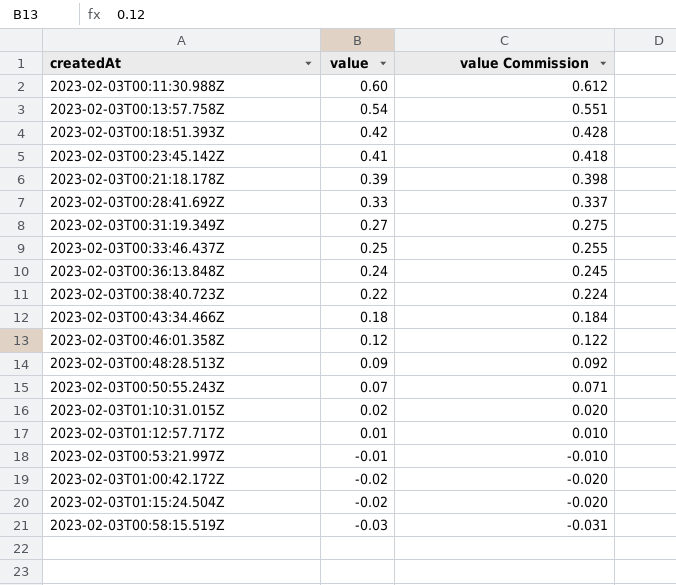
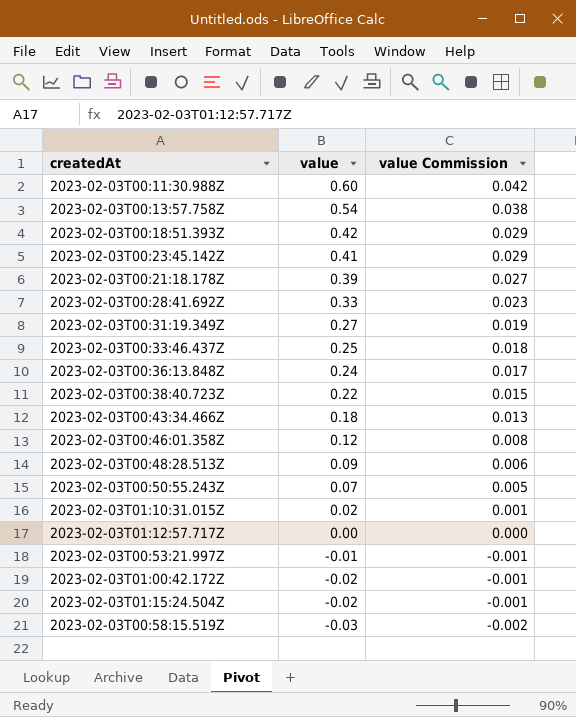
column value Commission | formula: [value] * 1.02 -> [value] * 0.07
2023-02-03T01:12:57.717Z | value: 0.01 -> 0.00

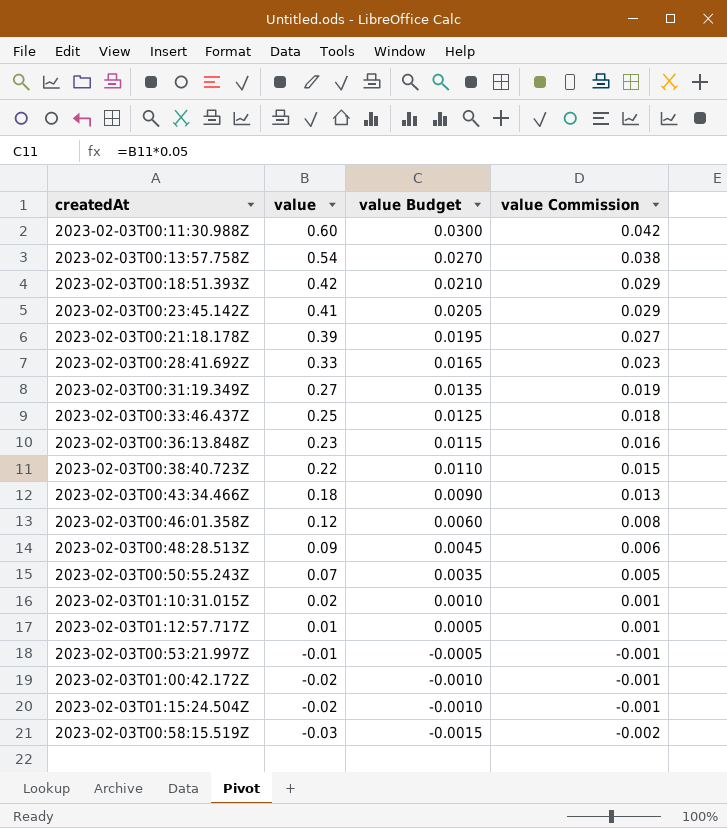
column value Budget | formula: none -> [value] * 0.05
2023-02-03T00:36:13.848Z | value: 0.24 -> 0.23
2023-02-03T00:36:13.848Z | value Commission: 0.017 -> 0.016
2023-02-03T01:12:57.717Z | value: 0.00 -> 0.01
2023-02-03T01:12:57.717Z | value Commission: 0.000 -> 0.001

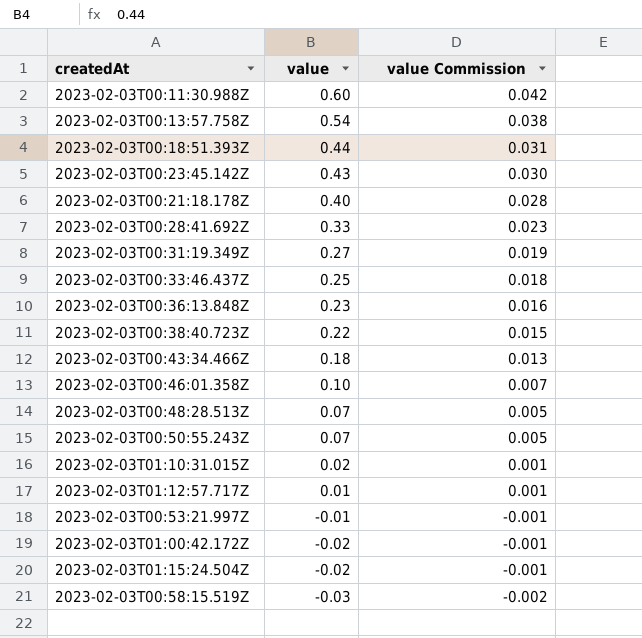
column value Budget | formula: [value] * 0.05 -> none
2023-02-03T00:18:51.393Z | value: 0.42 -> 0.44
2023-02-03T00:18:51.393Z | value Commission: 0.029 -> 0.031
2023-02-03T00:23:45.142Z | value: 0.41 -> 0.43
2023-02-03T00:23:45.142Z | value Commission: 0.029 -> 0.030
2023-02-03T00:21:18.178Z | value: 0.39 -> 0.40
2023-02-03T00:21:18.178Z | value Commission: 0.027 -> 0.028
2023-02-03T00:46:01.358Z | value: 0.12 -> 0.10
2023-02-03T00:46:01.358Z | value Commission: 0.008 -> 0.007
2023-02-03T00:48:28.513Z | value: 0.09 -> 0.07
2023-02-03T00:48:28.513Z | value Commission: 0.006 -> 0.005

